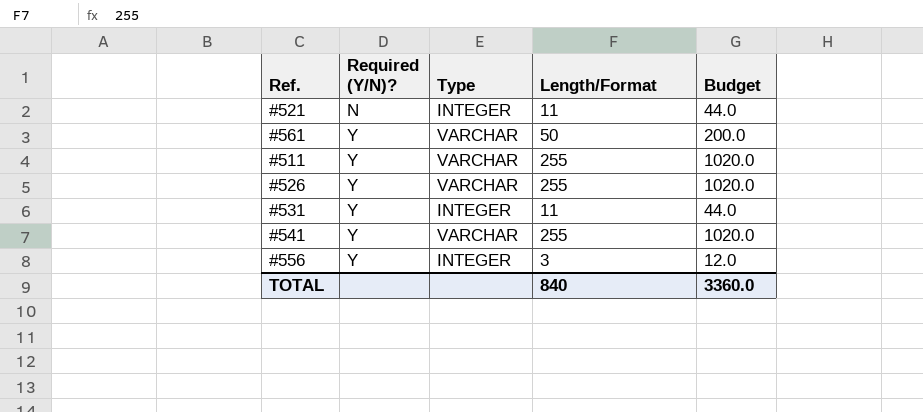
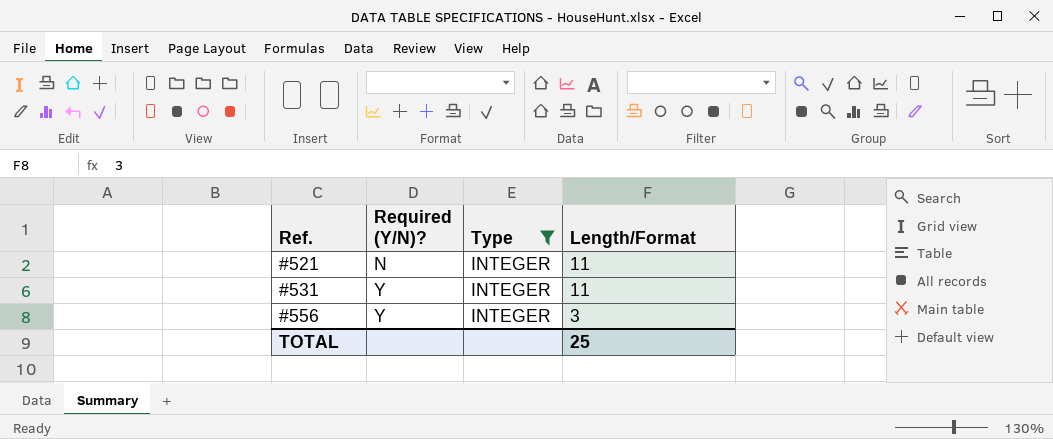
filter: none -> Type = INTEGER
column Budget | formula: [Length/Format] * 4 -> none
TOTAL | Length/Format: 840 -> 25

